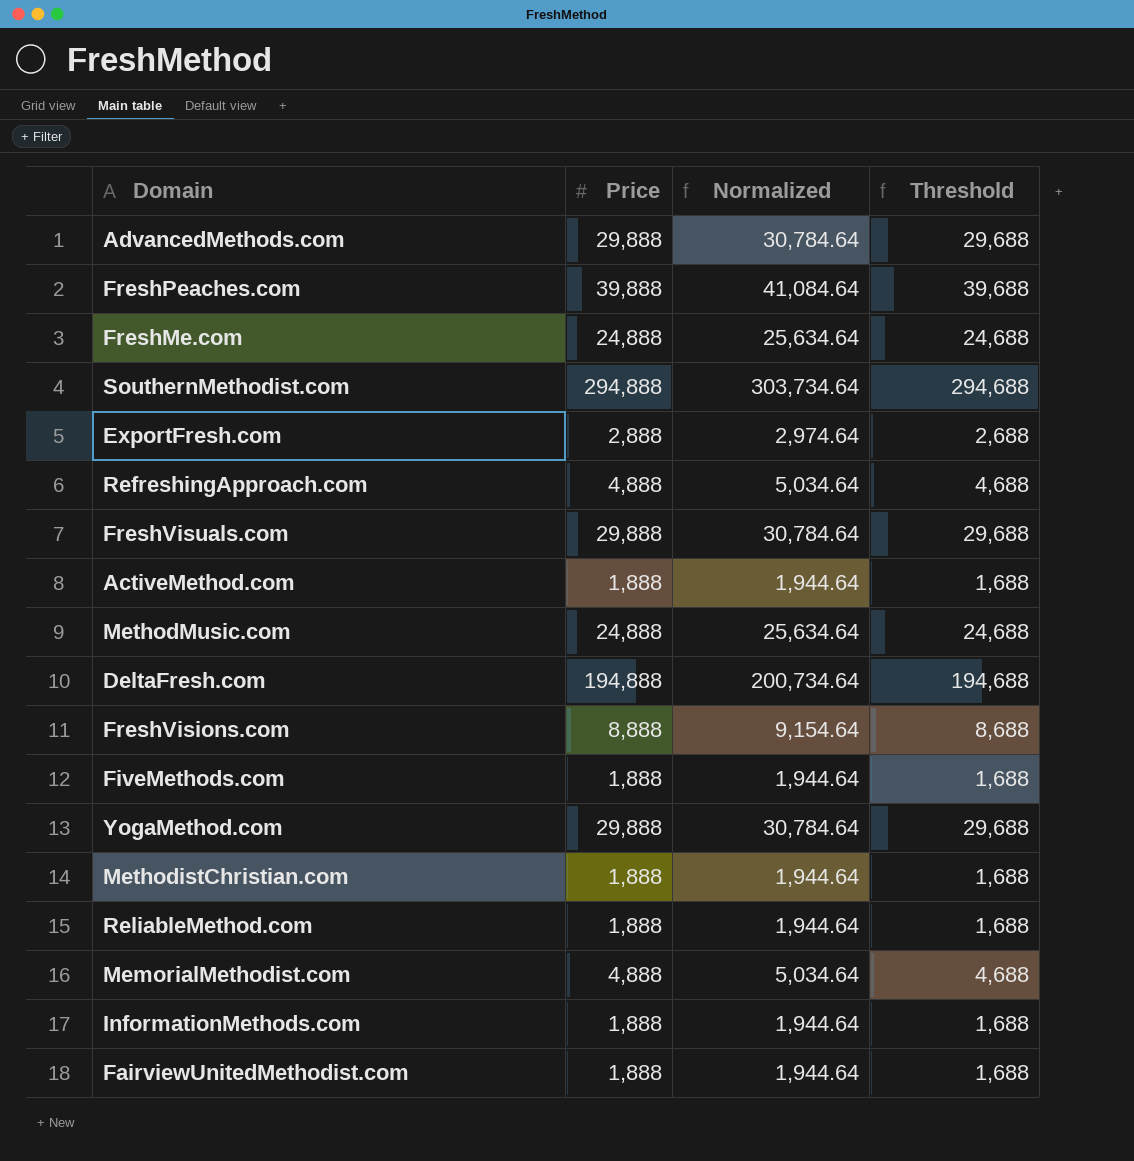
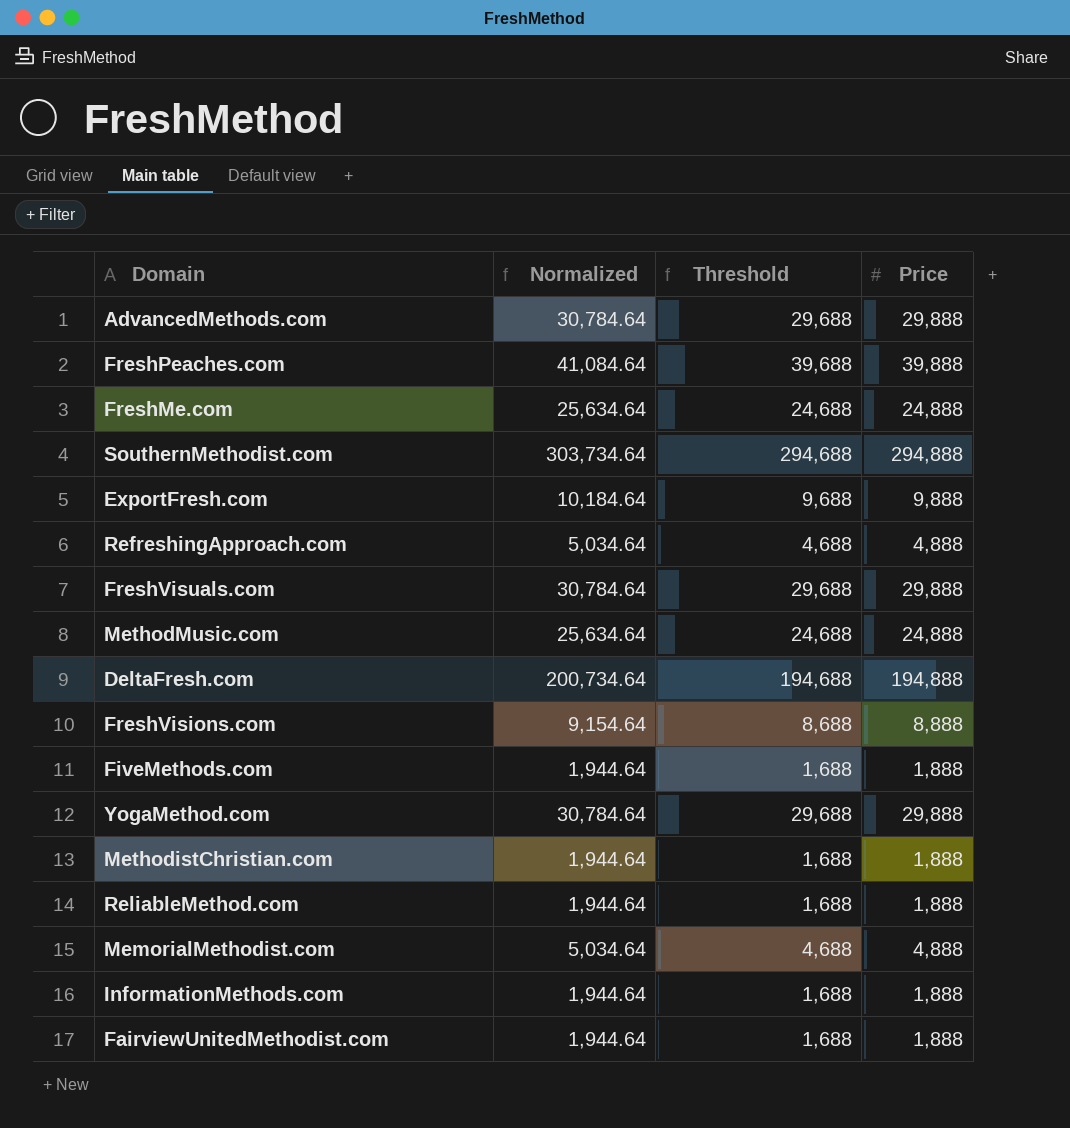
column Price | position: 2 -> 4
row ActiveMethod.com: 1,888 | 1,944.64 | 1,688 -> none
ExportFresh.com | Normalized: 2,974.64 -> 10,184.64
ExportFresh.com | Threshold: 2,688 -> 9,688
ExportFresh.com | Price: 2,888 -> 9,888

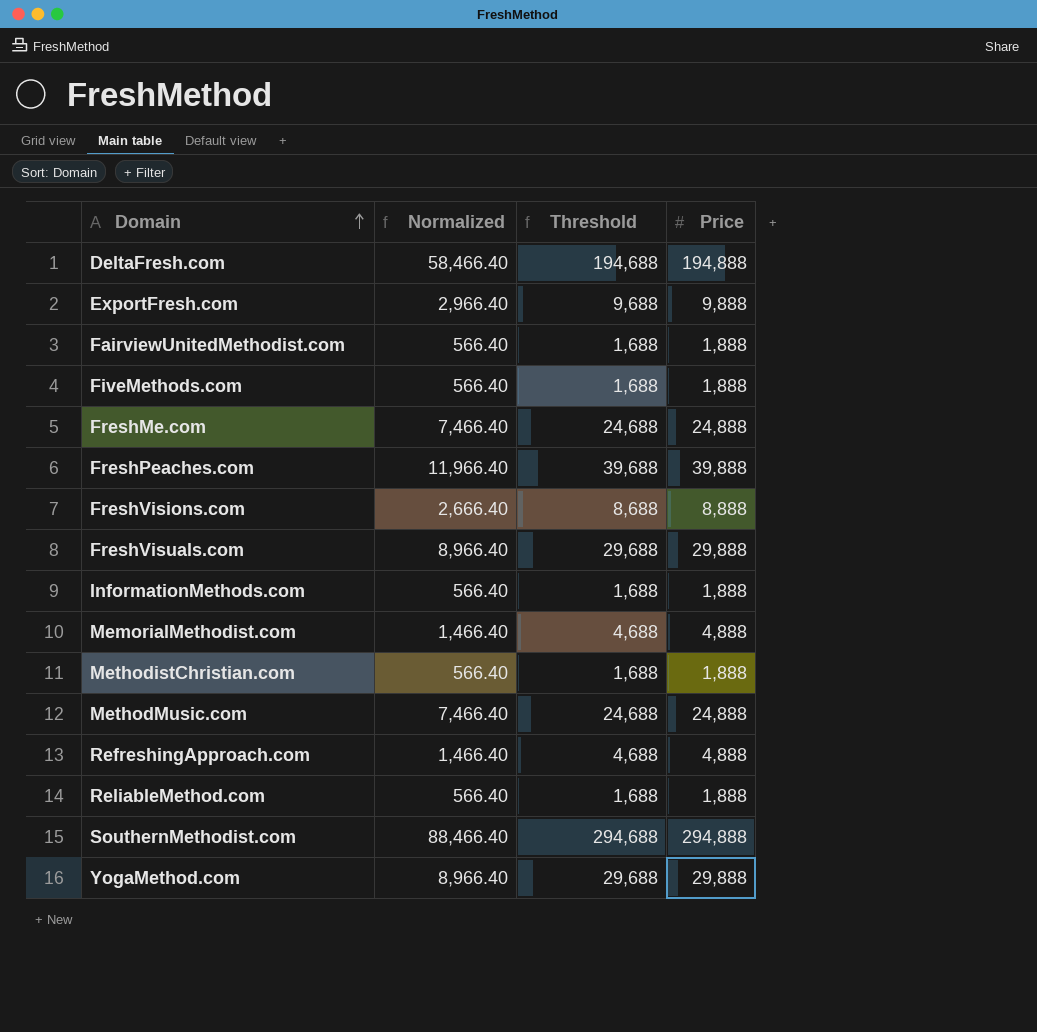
row order: none -> Domain ascending
column Normalized | formula: [Price] * 1.03 -> [Price] * 0.3
row AdvancedMethods.com: 30,784.64 | 29,688 | 29,888 -> none

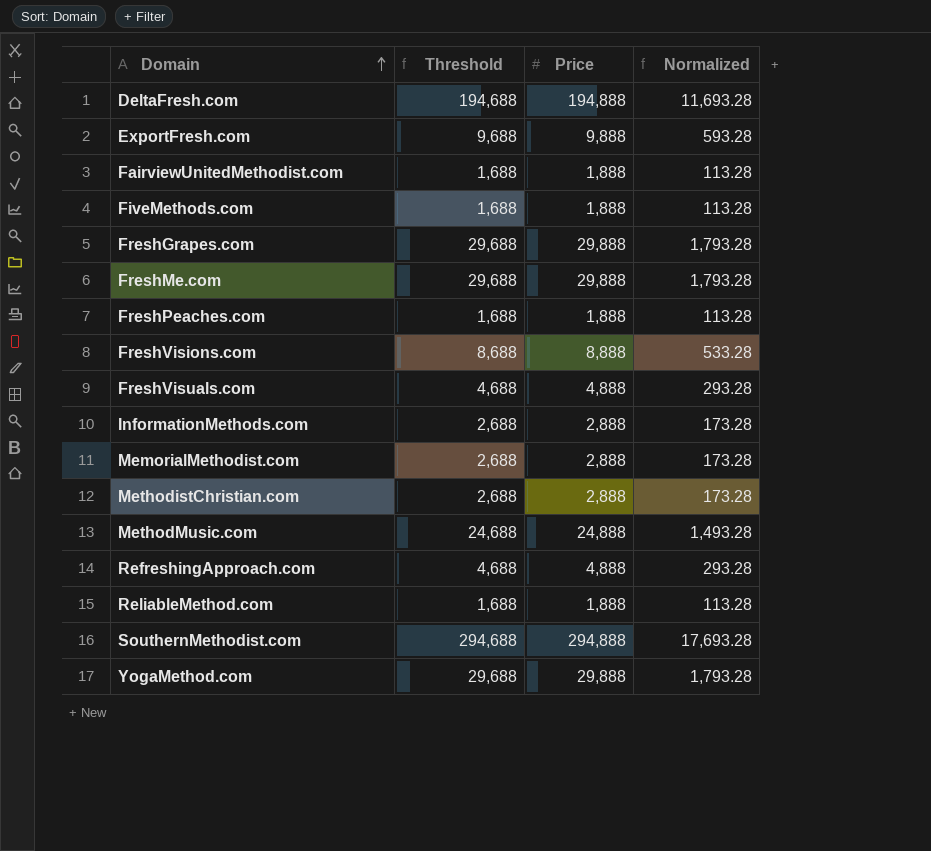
column Normalized | formula: [Price] * 0.3 -> [Price] * 0.06
column Normalized | position: 2 -> 4
row FreshGrapes.com: none -> 29,688 | 29,888 | 1,793.28
FreshMe.com | Threshold: 24,688 -> 29,688
FreshMe.com | Price: 24,888 -> 29,888
FreshPeaches.com | Threshold: 39,688 -> 1,688
FreshPeaches.com | Price: 39,888 -> 1,888
FreshVisuals.com | Threshold: 29,688 -> 4,688
FreshVisuals.com | Price: 29,888 -> 4,888
InformationMethods.com | Threshold: 1,688 -> 2,688
InformationMethods.com | Price: 1,888 -> 2,888
MemorialMethodist.com | Threshold: 4,688 -> 2,688
MemorialMethodist.com | Price: 4,888 -> 2,888
MethodistChristian.com | Threshold: 1,688 -> 2,688
MethodistChristian.com | Price: 1,888 -> 2,888

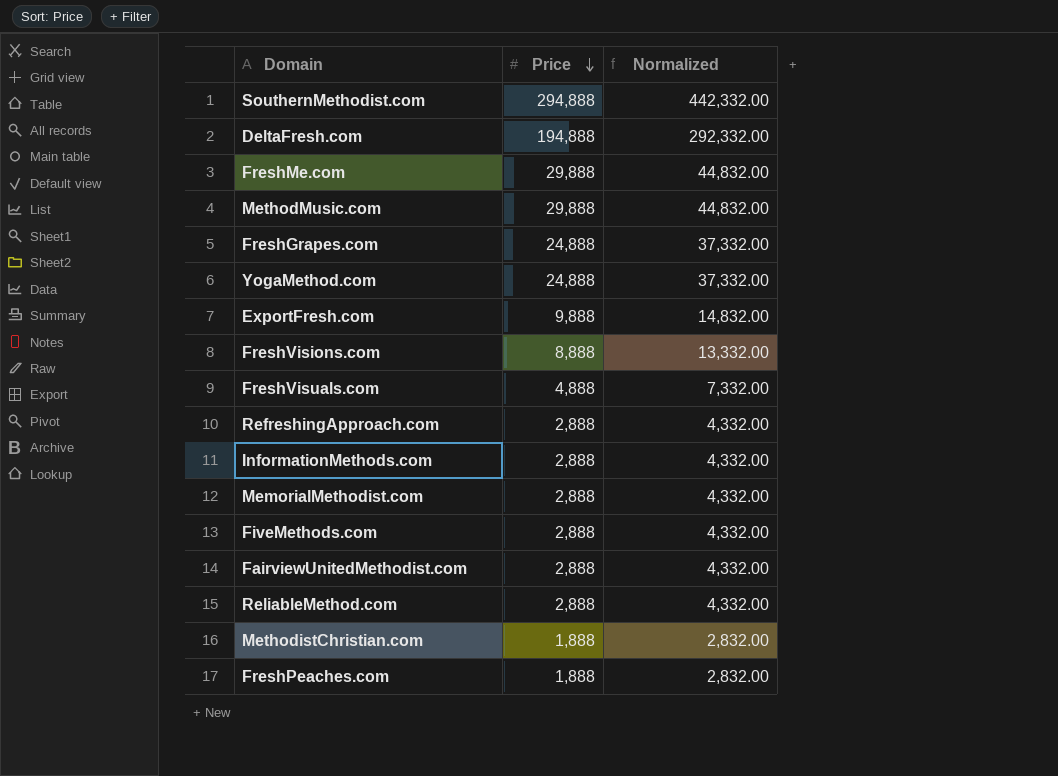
row order: Domain ascending -> Price descending
column Threshold | formula: [Price] - 200 -> none
column Normalized | formula: [Price] * 0.06 -> [Price] * 1.5
MethodMusic.com | Price: 24,888 -> 29,888
FreshGrapes.com | Price: 29,888 -> 24,888
YogaMethod.com | Price: 29,888 -> 24,888
RefreshingApproach.com | Price: 4,888 -> 2,888
FiveMethods.com | Price: 1,888 -> 2,888
FairviewUnitedMethodist.com | Price: 1,888 -> 2,888
ReliableMethod.com | Price: 1,888 -> 2,888
MethodistChristian.com | Price: 2,888 -> 1,888

